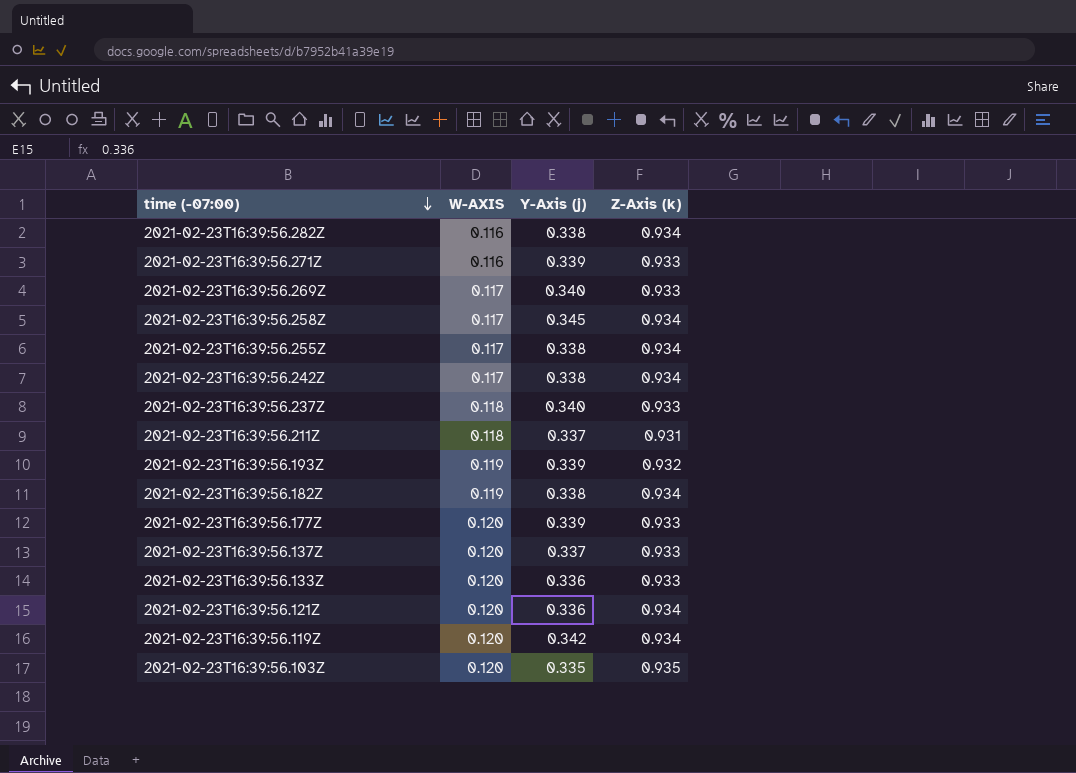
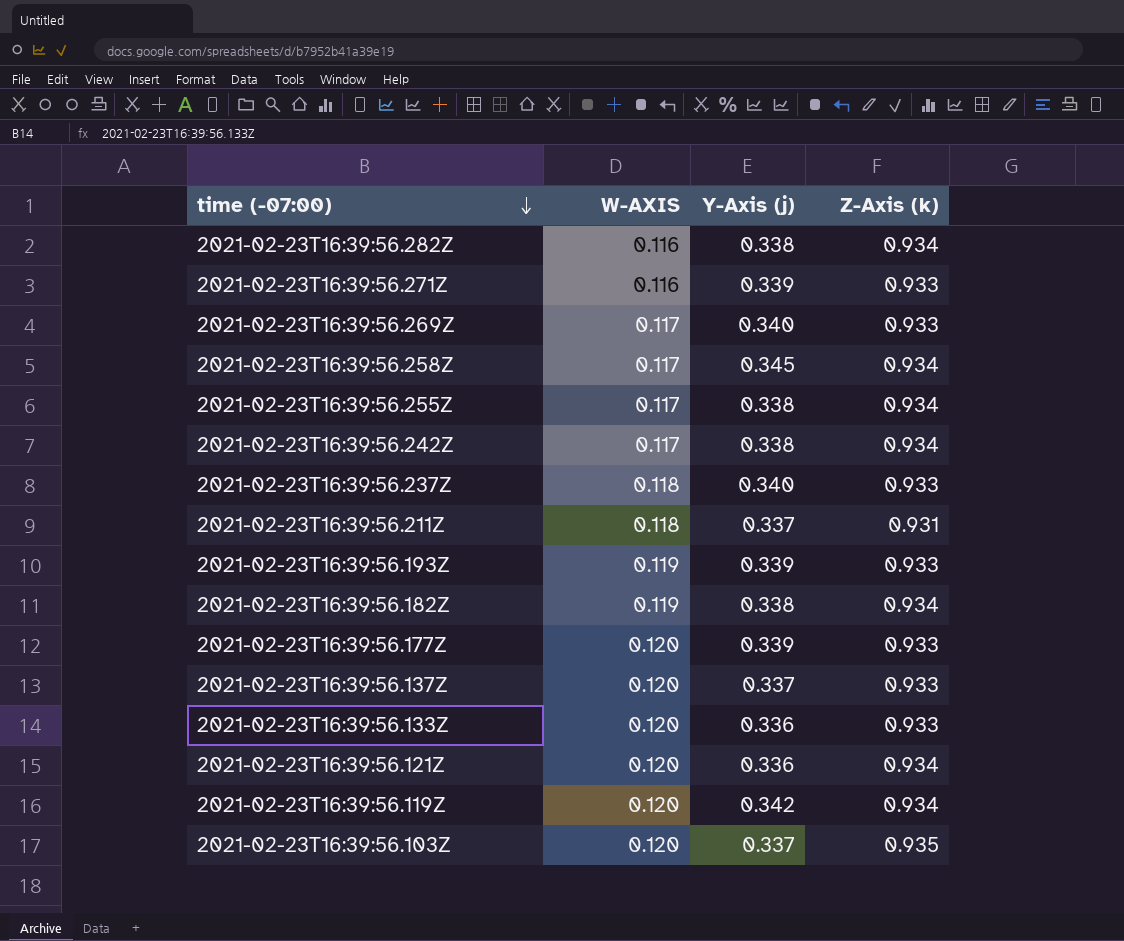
2021-02-23T16:39:56.193Z | Z-Axis (k): 0.932 -> 0.933
2021-02-23T16:39:56.103Z | Y-Axis (j): 0.335 -> 0.337

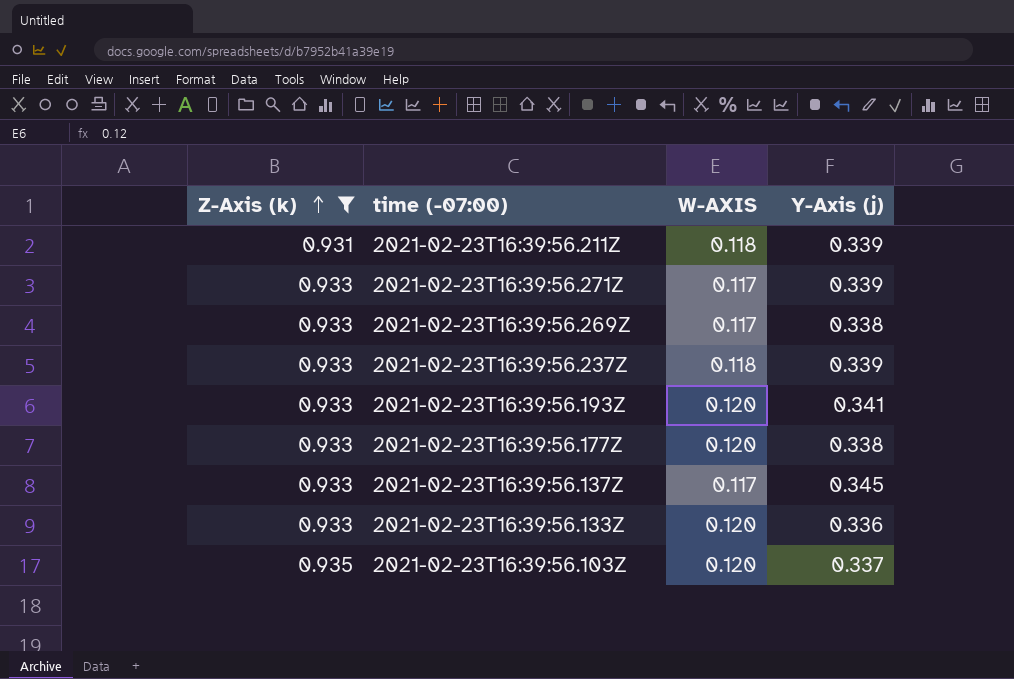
filter: none -> Z-Axis (k) != 0.934
row order: time (-07:00) descending -> Z-Axis (k) ascending
column Z-Axis (k) | position: 4 -> 1
2021-02-23T16:39:56.211Z | Y-Axis (j): 0.337 -> 0.339
2021-02-23T16:39:56.271Z | W-AXIS: 0.116 -> 0.117
2021-02-23T16:39:56.269Z | Y-Axis (j): 0.340 -> 0.338
2021-02-23T16:39:56.237Z | Y-Axis (j): 0.340 -> 0.339
2021-02-23T16:39:56.193Z | W-AXIS: 0.119 -> 0.120
2021-02-23T16:39:56.193Z | Y-Axis (j): 0.339 -> 0.341
2021-02-23T16:39:56.177Z | Y-Axis (j): 0.339 -> 0.338
2021-02-23T16:39:56.137Z | W-AXIS: 0.120 -> 0.117
2021-02-23T16:39:56.137Z | Y-Axis (j): 0.337 -> 0.345

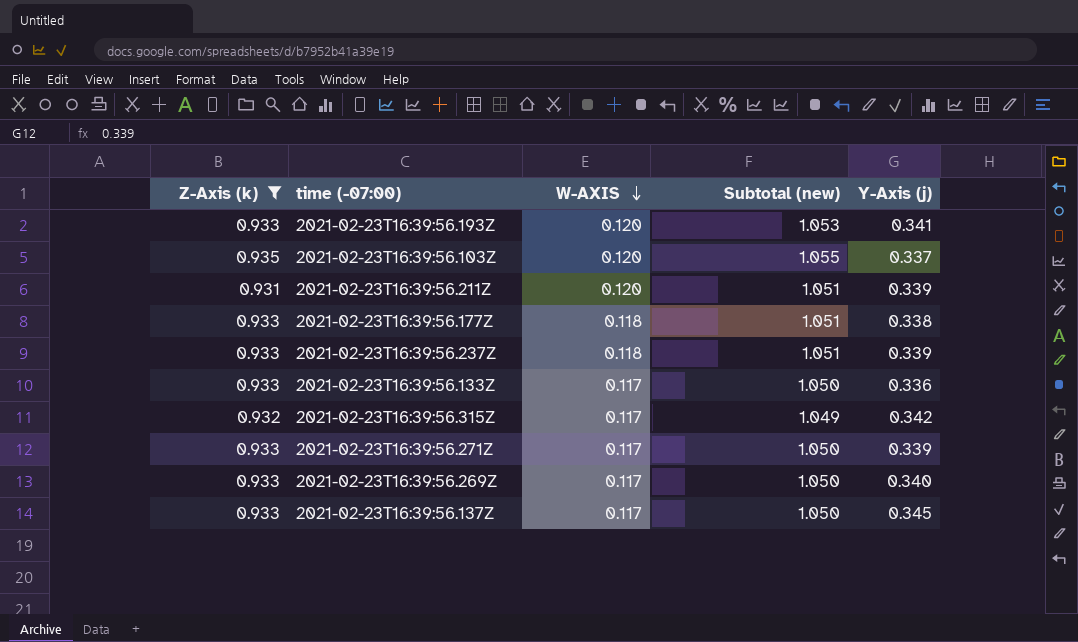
row order: Z-Axis (k) ascending -> W-AXIS descending
column Subtotal (new) | formula: none -> [Z-Axis (k)] + [W-AXIS]
2021-02-23T16:39:56.211Z | W-AXIS: 0.118 -> 0.120
2021-02-23T16:39:56.177Z | W-AXIS: 0.120 -> 0.118
2021-02-23T16:39:56.133Z | W-AXIS: 0.120 -> 0.117
row 2021-02-23T16:39:56.315Z: none -> 0.932 | 0.117 | 1.049 | 0.342
2021-02-23T16:39:56.269Z | Y-Axis (j): 0.338 -> 0.340

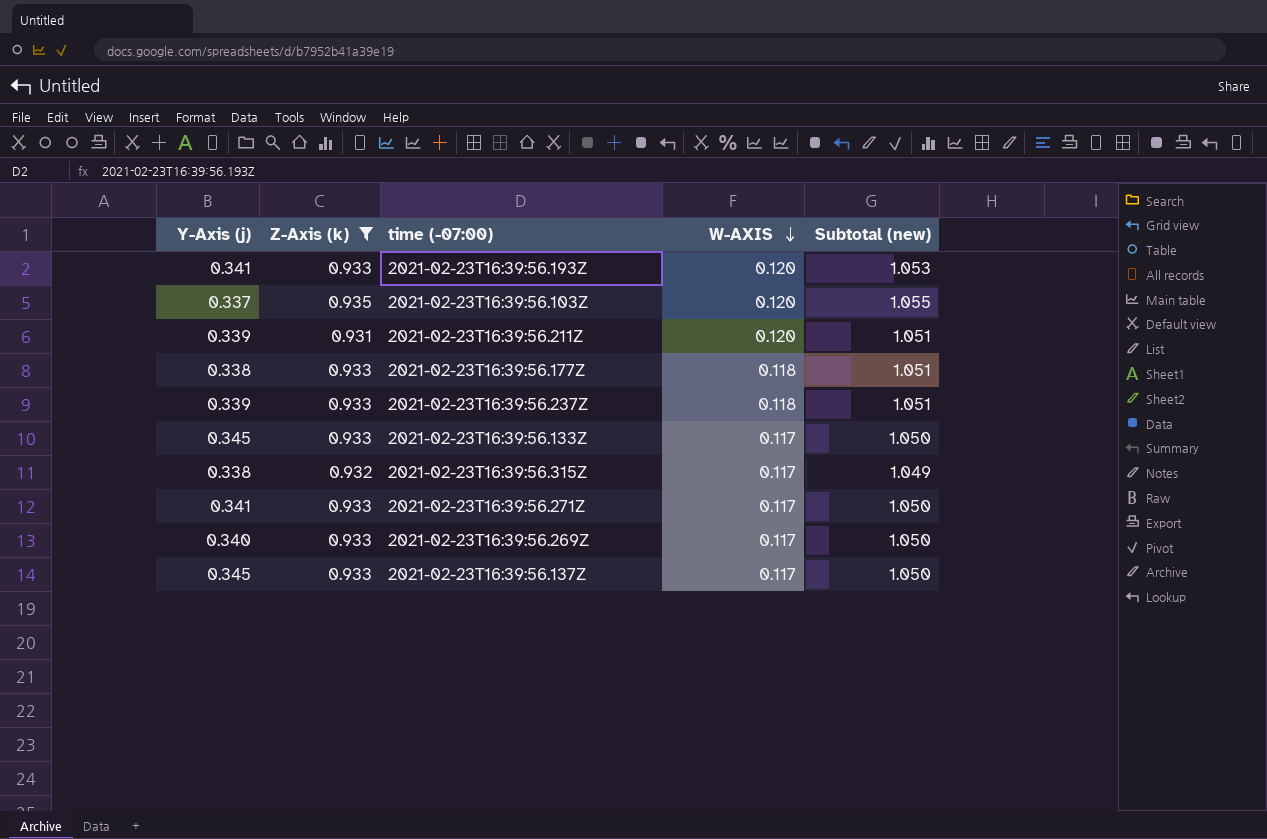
column Y-Axis (j) | position: 5 -> 1
2021-02-23T16:39:56.133Z | Y-Axis (j): 0.336 -> 0.345
2021-02-23T16:39:56.315Z | Y-Axis (j): 0.342 -> 0.338
2021-02-23T16:39:56.271Z | Y-Axis (j): 0.339 -> 0.341

